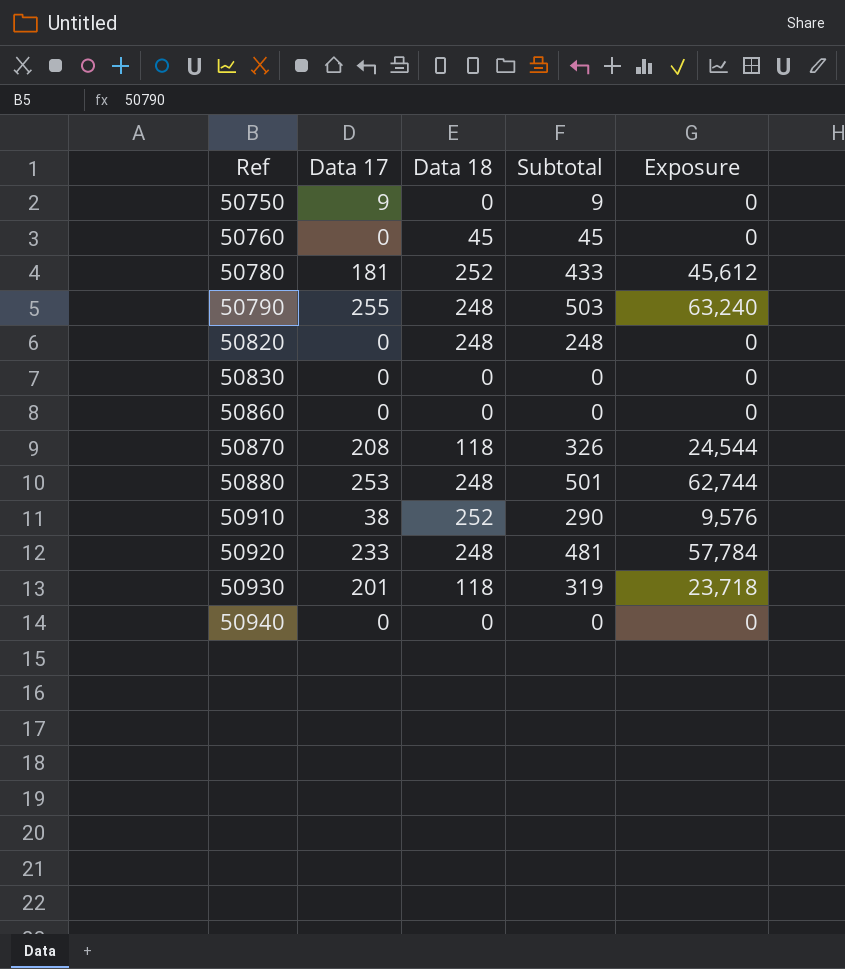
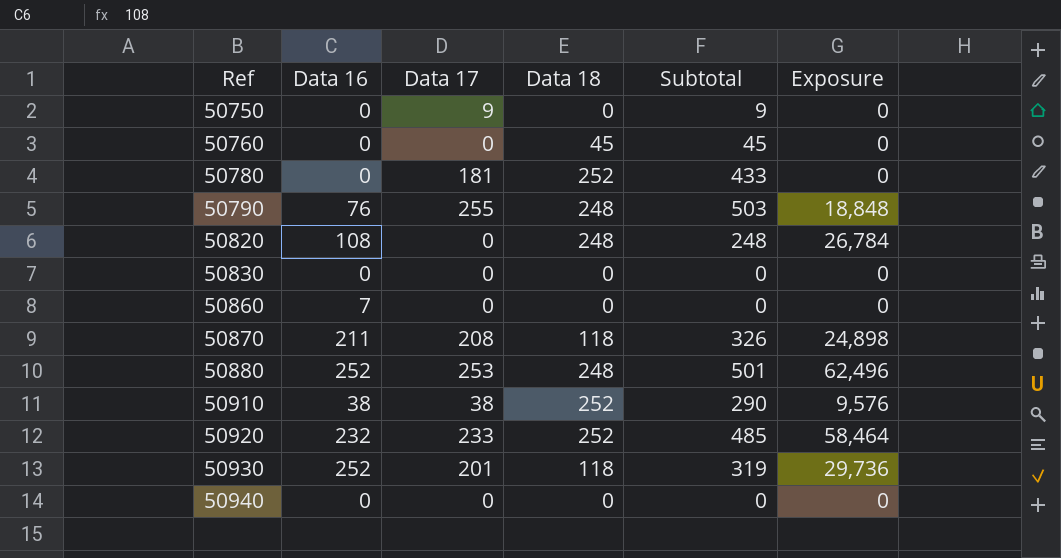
column Data 16 | position: none -> 2
column Exposure | formula: [Data 17] * [Data 18] -> [Data 16] * [Data 18]
50920 | Data 18: 248 -> 252
50920 | Subtotal: 481 -> 485

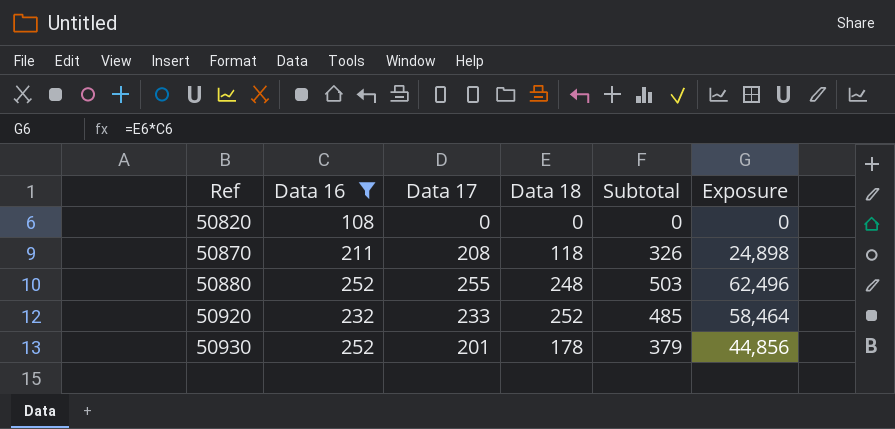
filter: none -> Data 16 >= 108
50820 | Data 18: 248 -> 0
50820 | Subtotal: 248 -> 0
50820 | Exposure: 26,784 -> 0
50880 | Data 17: 253 -> 255
50880 | Subtotal: 501 -> 503
50930 | Data 18: 118 -> 178
50930 | Subtotal: 319 -> 379
50930 | Exposure: 29,736 -> 44,856

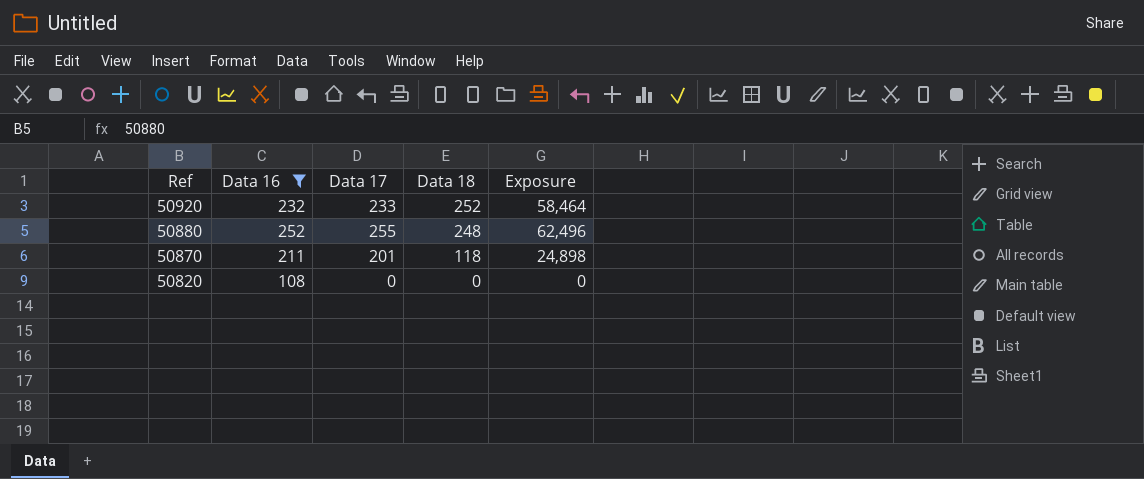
row order: Ref ascending -> Ref descending
column Subtotal | formula: [Data 17] + [Data 18] -> none
row 50930: 252 | 201 | 178 | 379 | 44,856 -> none
50870 | Data 17: 208 -> 201

